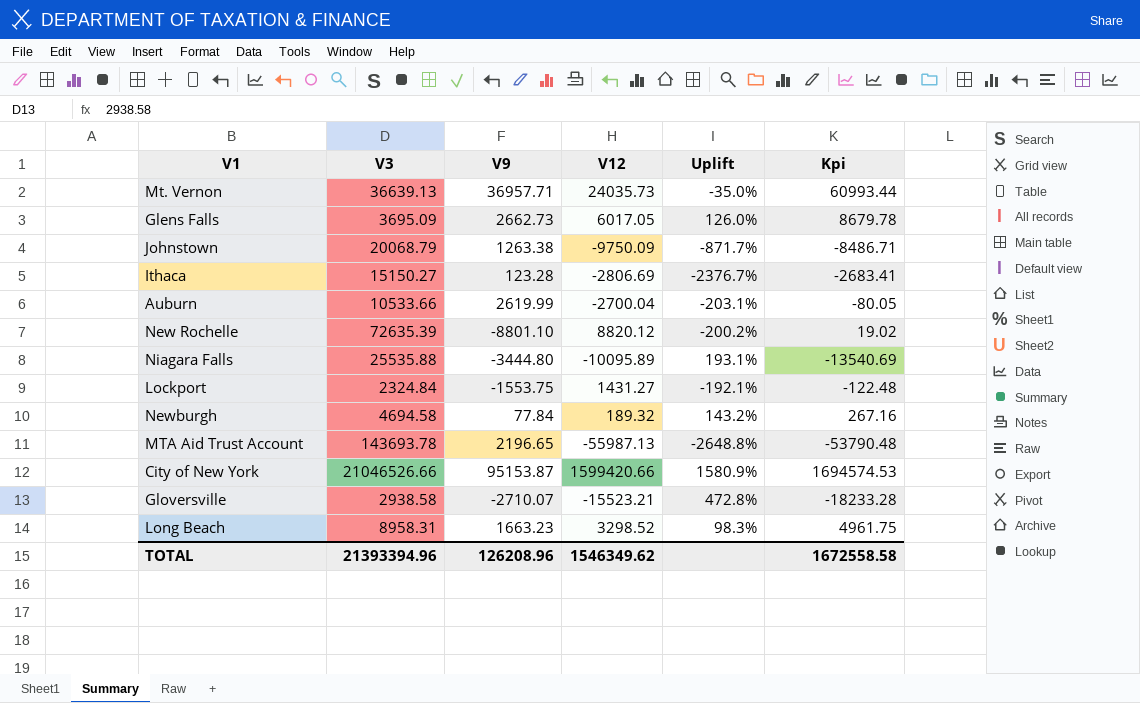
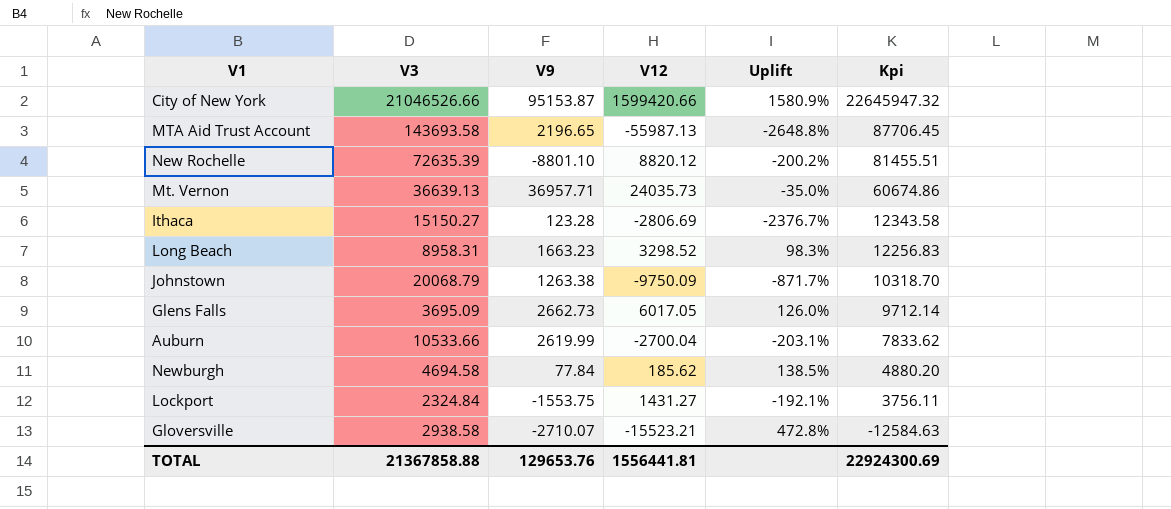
row order: none -> Kpi descending
column Kpi | formula: [V9] + [V12] -> [V3] + [V12]
row Niagara Falls: 25535.88 | -3444.80 | -10095.89 | 193.1% | -13540.69 -> none
MTA Aid Trust Account | V3: 143693.78 -> 143693.58
Newburgh | V12: 189.32 -> 185.62
Newburgh | Uplift: 143.2% -> 138.5%
TOTAL | V3: 21393394.96 -> 21367858.88
TOTAL | V9: 126208.96 -> 129653.76
TOTAL | V12: 1546349.62 -> 1556441.81
TOTAL | Kpi: 1672558.58 -> 22924300.69

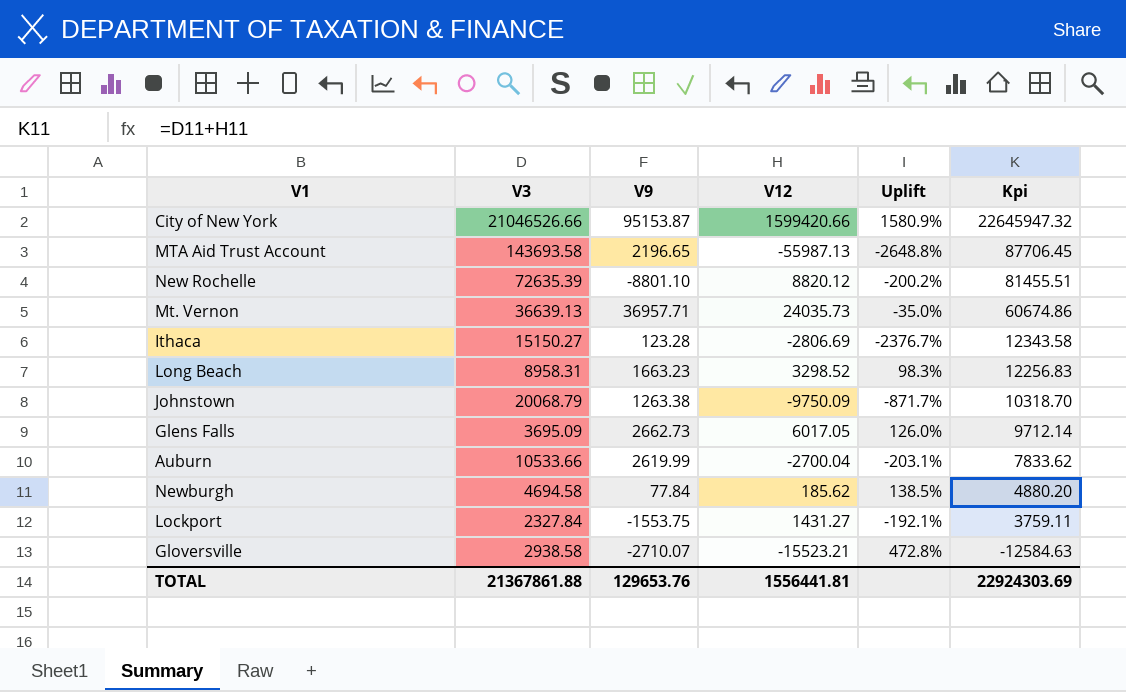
Lockport | V3: 2324.84 -> 2327.84
Lockport | Kpi: 3756.11 -> 3759.11
TOTAL | V3: 21367858.88 -> 21367861.88
TOTAL | Kpi: 22924300.69 -> 22924303.69

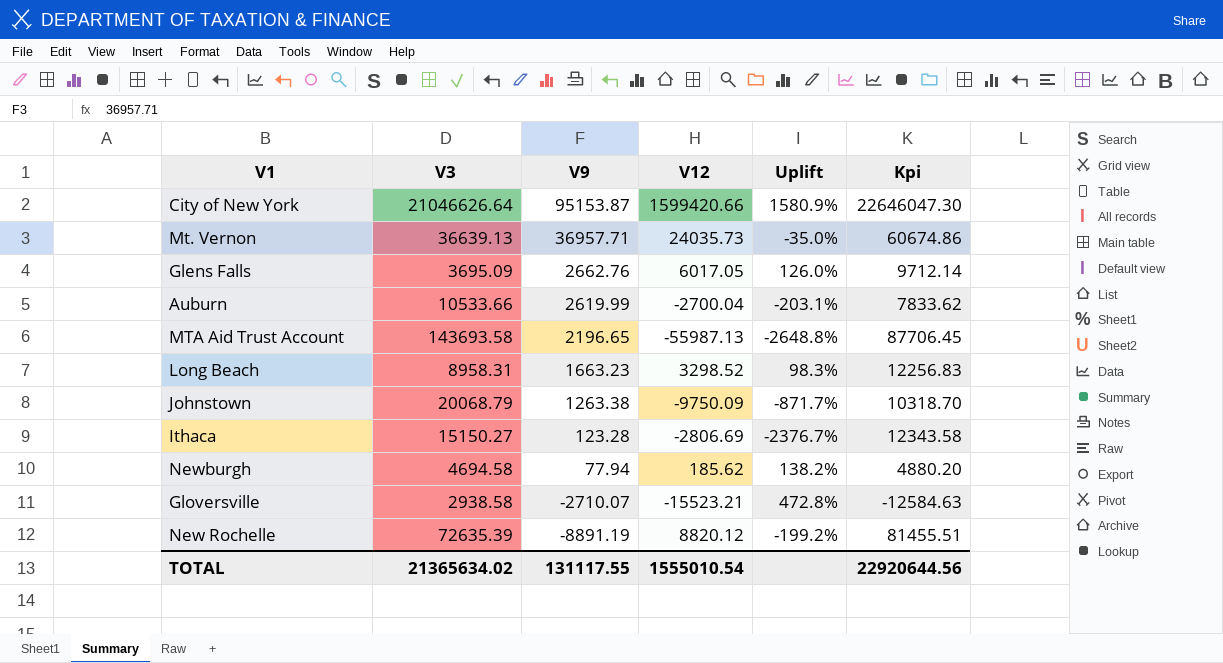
row order: Kpi descending -> V9 descending
row Lockport: 2327.84 | -1553.75 | 1431.27 | -192.1% | 3759.11 -> none
City of New York | V3: 21046526.66 -> 21046626.64
City of New York | Kpi: 22645947.32 -> 22646047.30
Glens Falls | V9: 2662.73 -> 2662.76
Newburgh | V9: 77.84 -> 77.94
Newburgh | Uplift: 138.5% -> 138.2%
New Rochelle | V9: -8801.10 -> -8891.19
New Rochelle | Uplift: -200.2% -> -199.2%
TOTAL | V3: 21367861.88 -> 21365634.02
TOTAL | V9: 129653.76 -> 131117.55
TOTAL | V12: 1556441.81 -> 1555010.54
TOTAL | Kpi: 22924303.69 -> 22920644.56

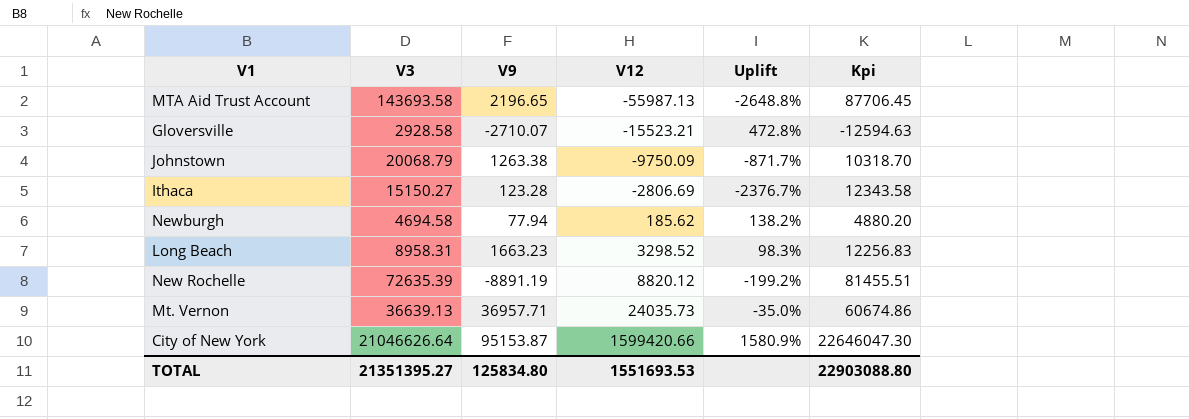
row order: V9 descending -> V12 ascending
row Glens Falls: 3695.09 | 2662.76 | 6017.05 | 126.0% | 9712.14 -> none
row Auburn: 10533.66 | 2619.99 | -2700.04 | -203.1% | 7833.62 -> none
Gloversville | V3: 2938.58 -> 2928.58
Gloversville | Kpi: -12584.63 -> -12594.63
TOTAL | V3: 21365634.02 -> 21351395.27
TOTAL | V9: 131117.55 -> 125834.80
TOTAL | V12: 1555010.54 -> 1551693.53
TOTAL | Kpi: 22920644.56 -> 22903088.80

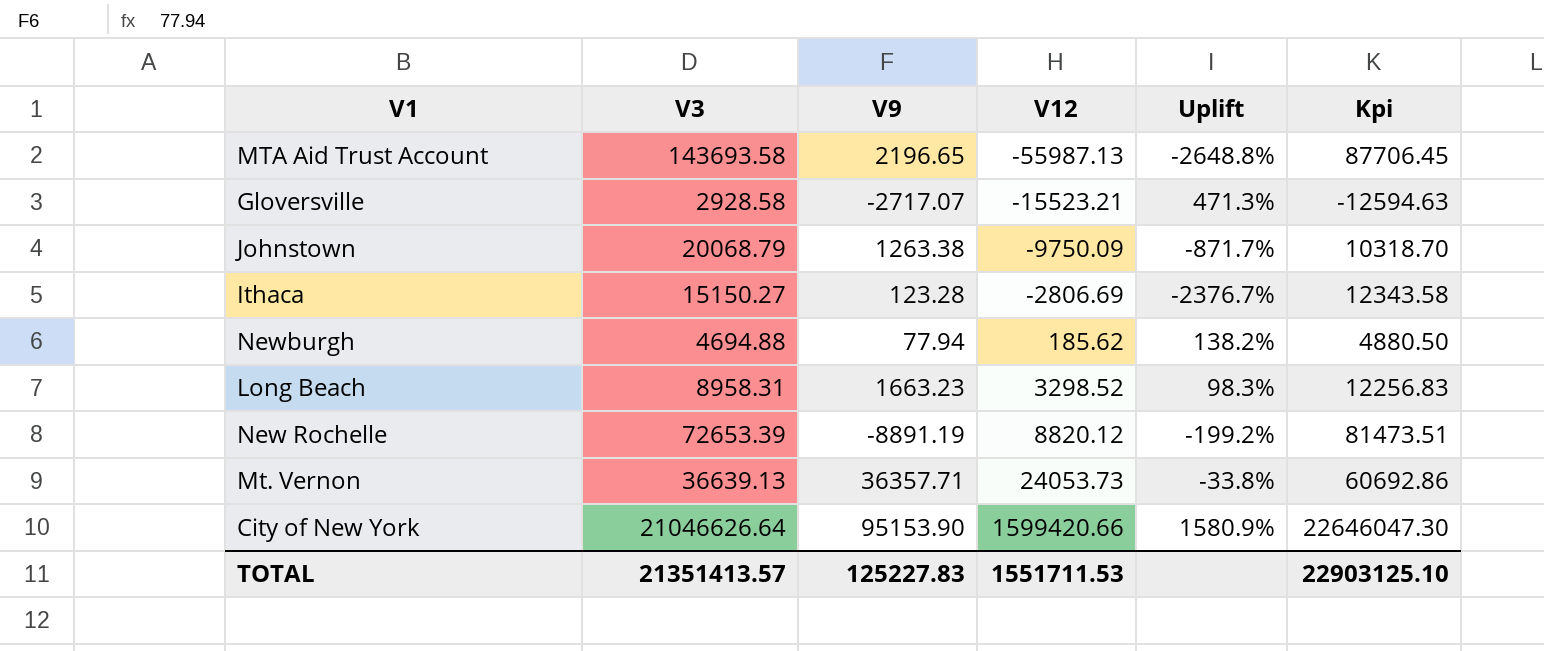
Gloversville | V9: -2710.07 -> -2717.07
Gloversville | Uplift: 472.8% -> 471.3%
Newburgh | V3: 4694.58 -> 4694.88
Newburgh | Kpi: 4880.20 -> 4880.50
New Rochelle | V3: 72635.39 -> 72653.39
New Rochelle | Kpi: 81455.51 -> 81473.51
Mt. Vernon | V9: 36957.71 -> 36357.71
Mt. Vernon | V12: 24035.73 -> 24053.73
Mt. Vernon | Uplift: -35.0% -> -33.8%
Mt. Vernon | Kpi: 60674.86 -> 60692.86
City of New York | V9: 95153.87 -> 95153.90
TOTAL | V3: 21351395.27 -> 21351413.57
TOTAL | V9: 125834.80 -> 125227.83
TOTAL | V12: 1551693.53 -> 1551711.53
TOTAL | Kpi: 22903088.80 -> 22903125.10

